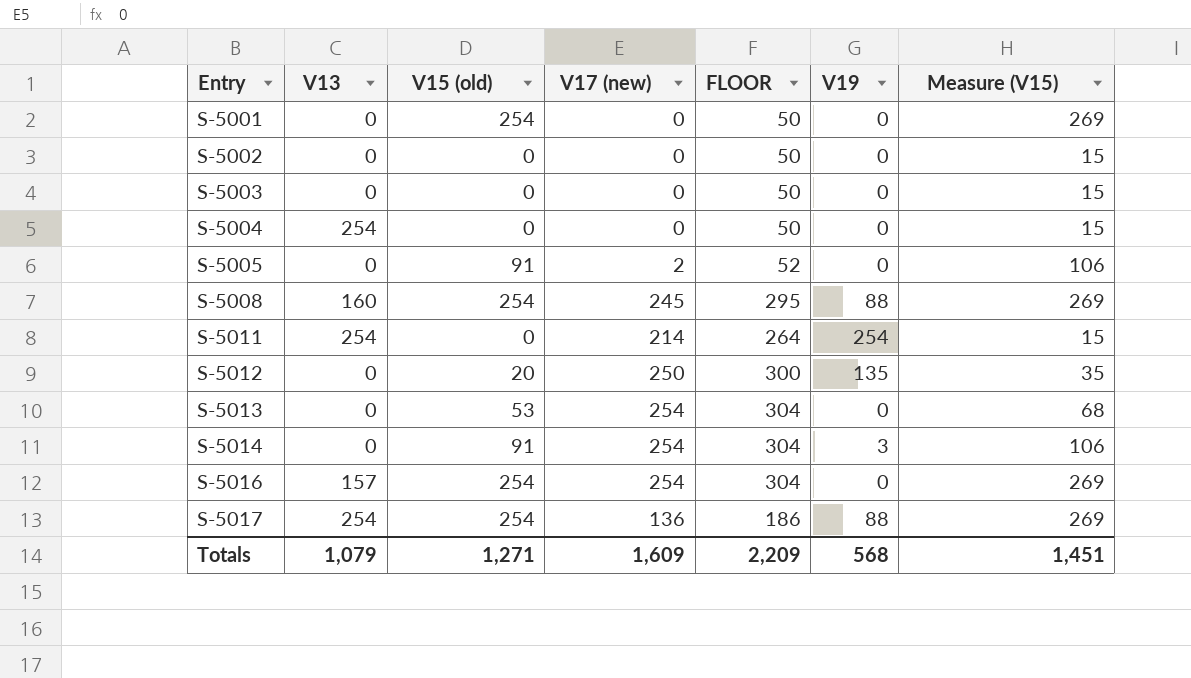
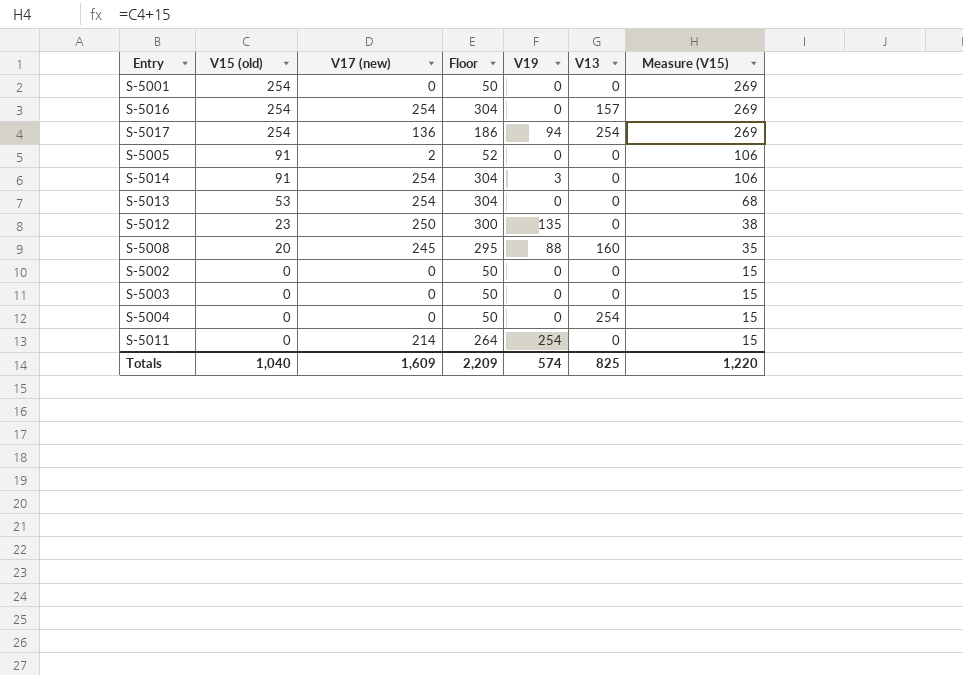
row order: Entry ascending -> V15 (old) descending
column name: FLOOR -> Floor
column V13 | position: 2 -> 6
S-5017 | V19: 88 -> 94
S-5012 | V15 (old): 20 -> 23
S-5012 | Measure (V15): 35 -> 38
S-5008 | V15 (old): 254 -> 20
S-5008 | Measure (V15): 269 -> 35
S-5011 | V13: 254 -> 0
Totals | V15 (old): 1,271 -> 1,040
Totals | V19: 568 -> 574
Totals | V13: 1,079 -> 825
Totals | Measure (V15): 1,451 -> 1,220

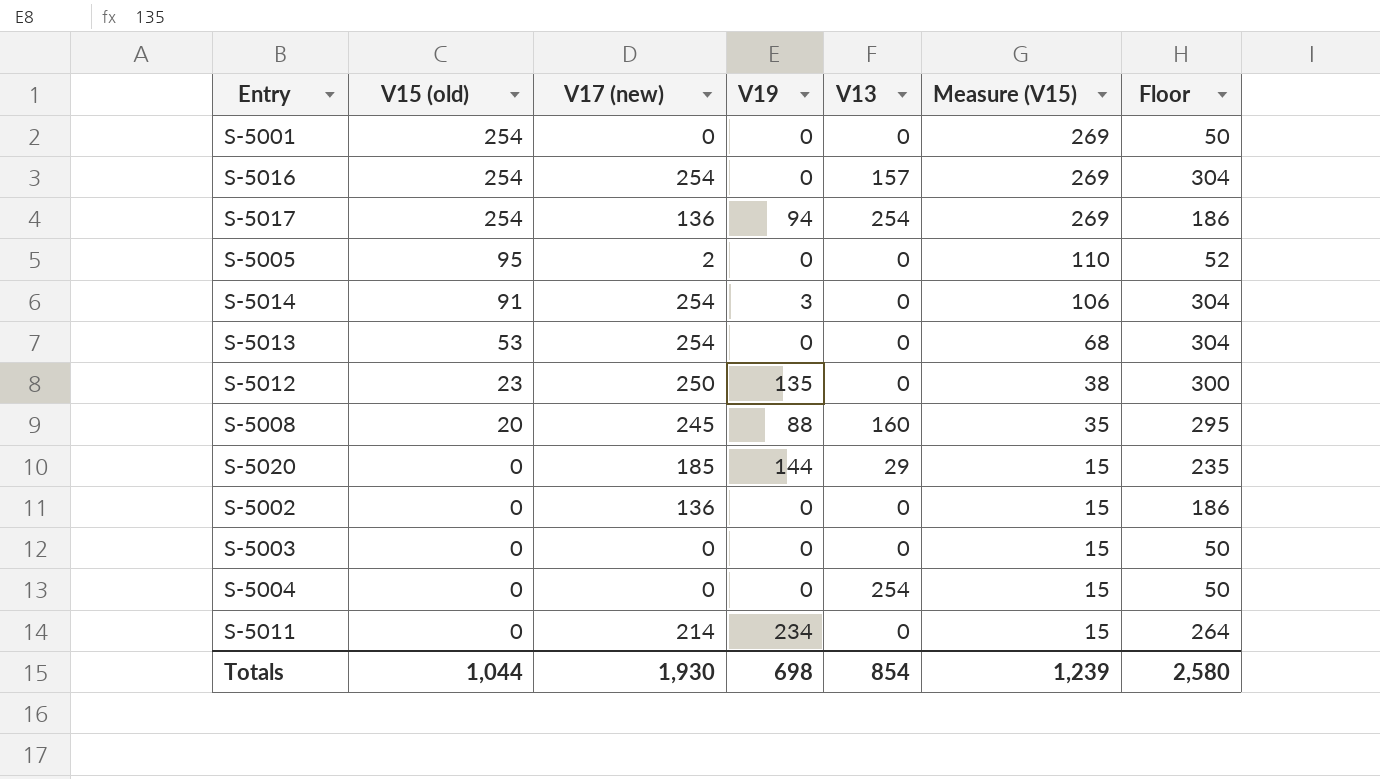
column Floor | position: 4 -> 7
S-5005 | V15 (old): 91 -> 95
S-5005 | Measure (V15): 106 -> 110
row S-5020: none -> 0 | 185 | 144 | 29 | 15 | 235
S-5002 | V17 (new): 0 -> 136
S-5002 | Floor: 50 -> 186
S-5011 | V19: 254 -> 234
Totals | V15 (old): 1,040 -> 1,044
Totals | V17 (new): 1,609 -> 1,930
Totals | V19: 574 -> 698
Totals | V13: 825 -> 854
Totals | Measure (V15): 1,220 -> 1,239
Totals | Floor: 2,209 -> 2,580

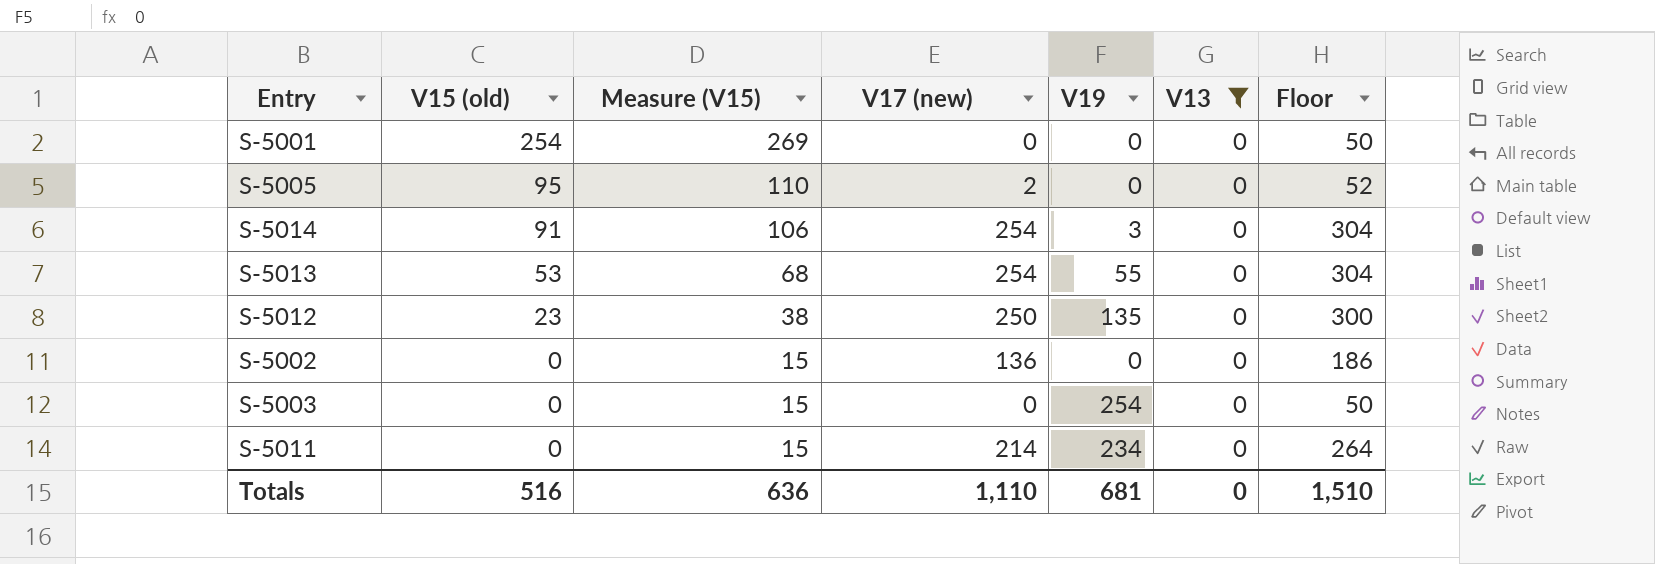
filter: none -> V13 = 0
column Measure (V15) | position: 6 -> 3
S-5013 | V19: 0 -> 55
S-5003 | V19: 0 -> 254
Totals | V15 (old): 1,044 -> 516
Totals | Measure (V15): 1,239 -> 636
Totals | V17 (new): 1,930 -> 1,110
Totals | V19: 698 -> 681
Totals | V13: 854 -> 0
Totals | Floor: 2,580 -> 1,510

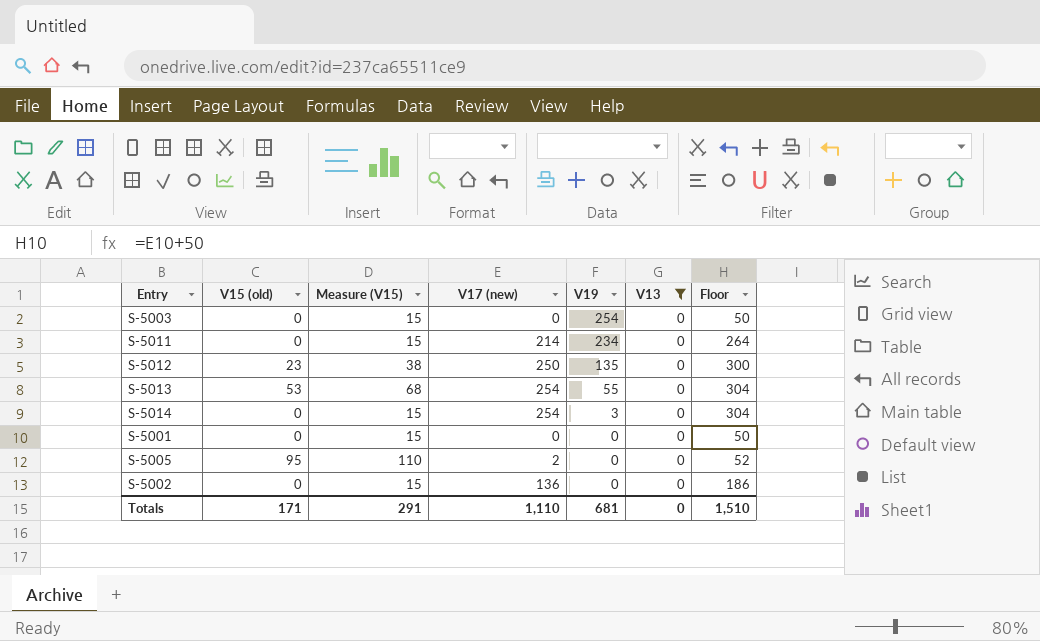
row order: V15 (old) descending -> V19 descending
S-5014 | V15 (old): 91 -> 0
S-5014 | Measure (V15): 106 -> 15
S-5001 | V15 (old): 254 -> 0
S-5001 | Measure (V15): 269 -> 15
Totals | V15 (old): 516 -> 171
Totals | Measure (V15): 636 -> 291

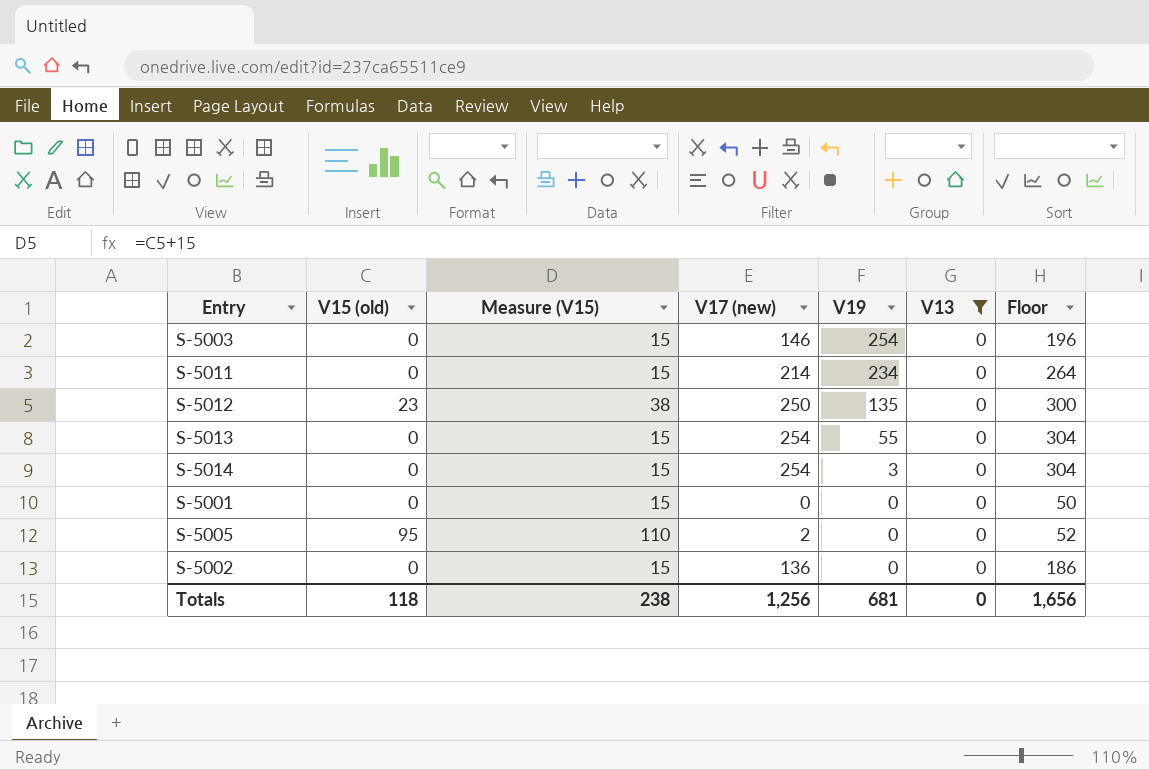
S-5003 | V17 (new): 0 -> 146
S-5003 | Floor: 50 -> 196
S-5013 | V15 (old): 53 -> 0
S-5013 | Measure (V15): 68 -> 15
Totals | V15 (old): 171 -> 118
Totals | Measure (V15): 291 -> 238
Totals | V17 (new): 1,110 -> 1,256
Totals | Floor: 1,510 -> 1,656

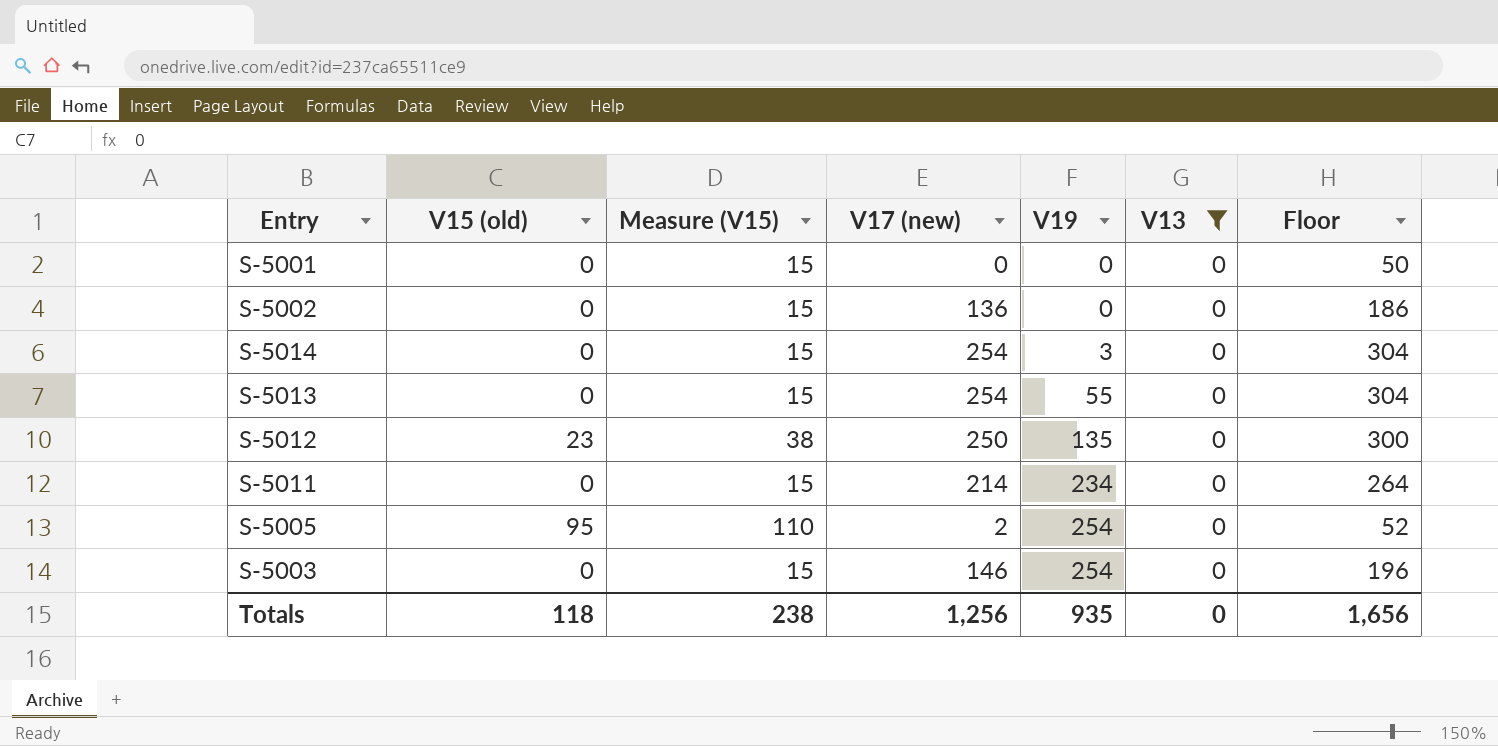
row order: V19 descending -> V19 ascending
S-5005 | V19: 0 -> 254
Totals | V19: 681 -> 935

